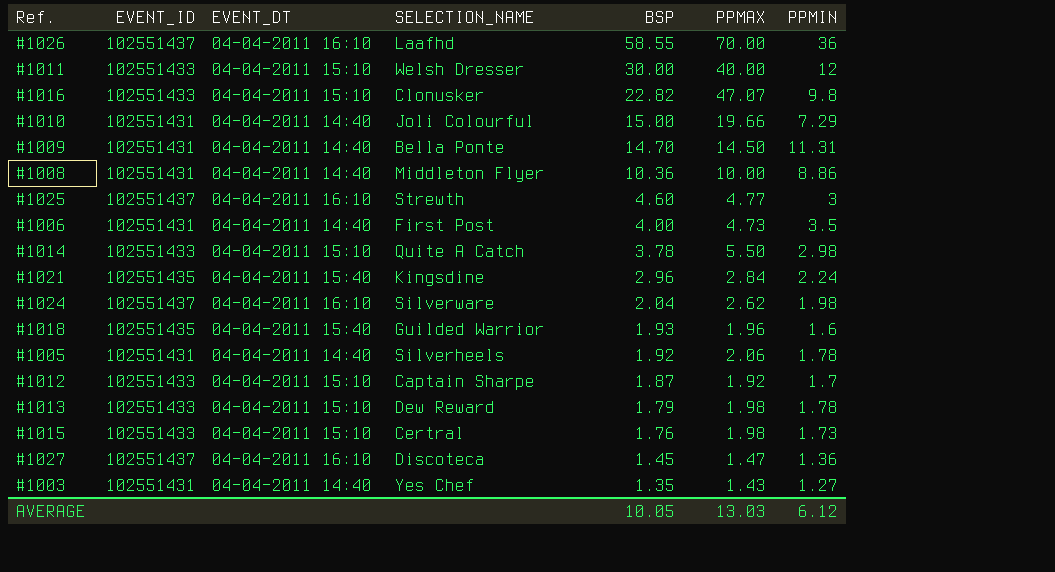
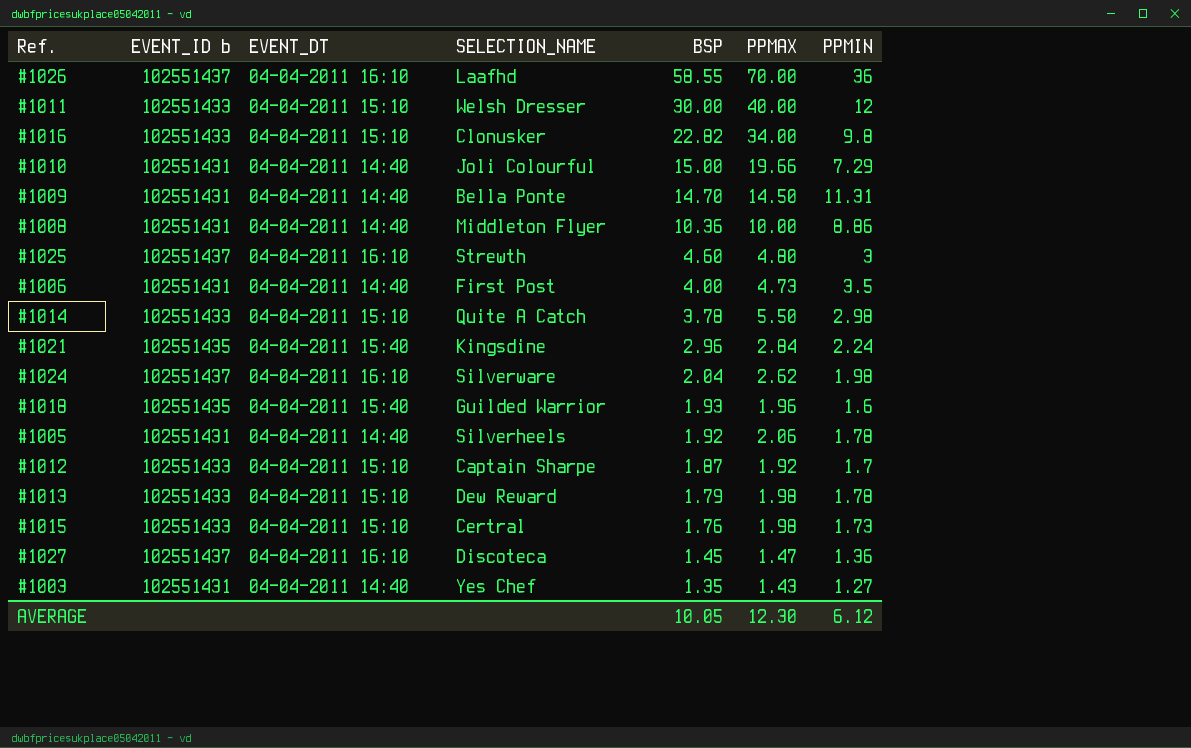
column name: EVENT_ID -> EVENT_ID b
#1016 | PPMAX: 47.07 -> 34.00
#1025 | PPMAX: 4.77 -> 4.80
AVERAGE | PPMAX: 13.03 -> 12.30

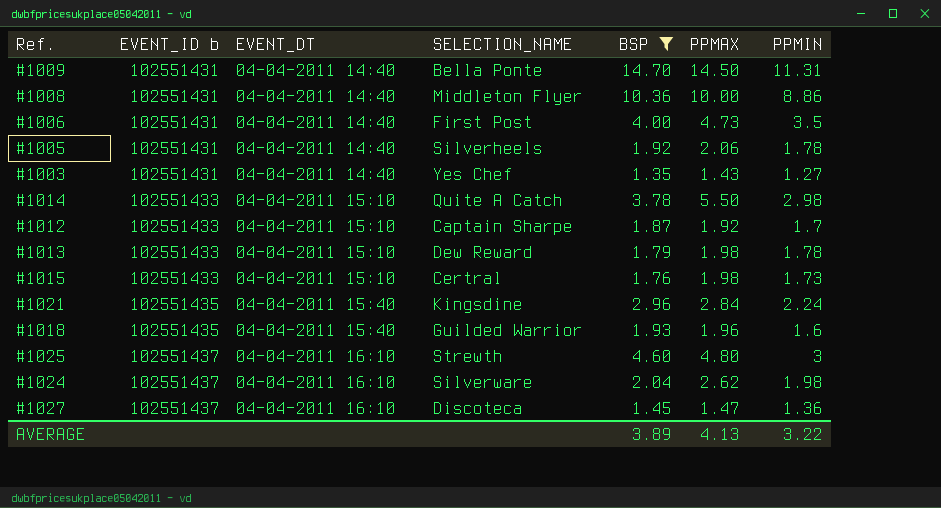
filter: none -> BSP <= 14.70
row order: BSP descending -> EVENT_ID b ascending
AVERAGE | BSP: 10.05 -> 3.89
AVERAGE | PPMAX: 12.30 -> 4.13
AVERAGE | PPMIN: 6.12 -> 3.22

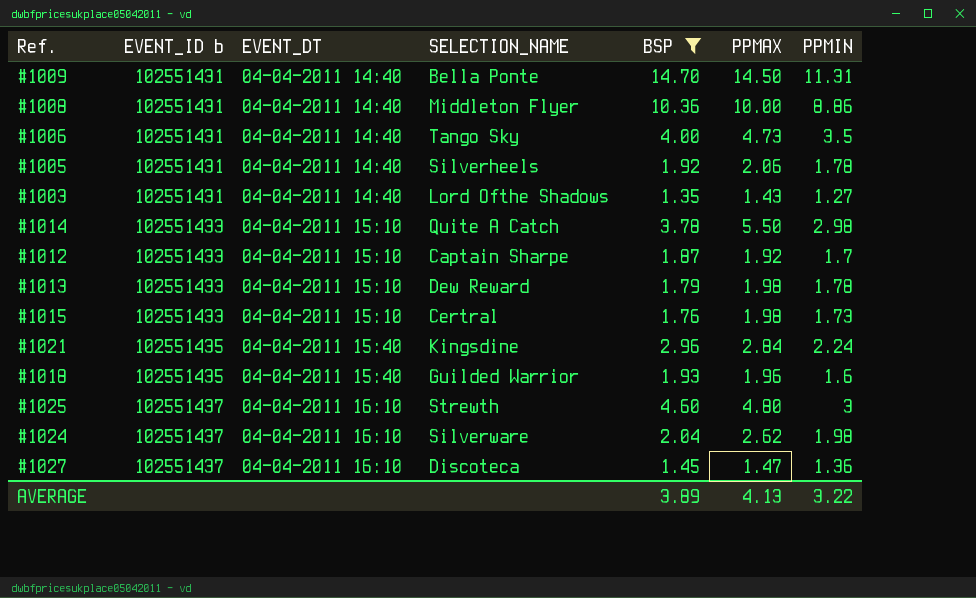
#1006 | SELECTION_NAME: First Post -> Tango Sky
#1003 | SELECTION_NAME: Yes Chef -> Lord Ofthe Shadows

